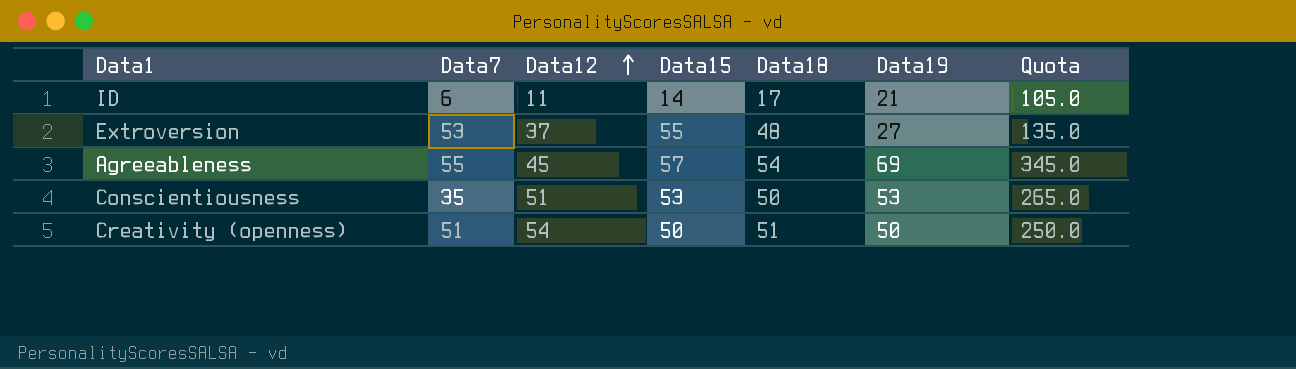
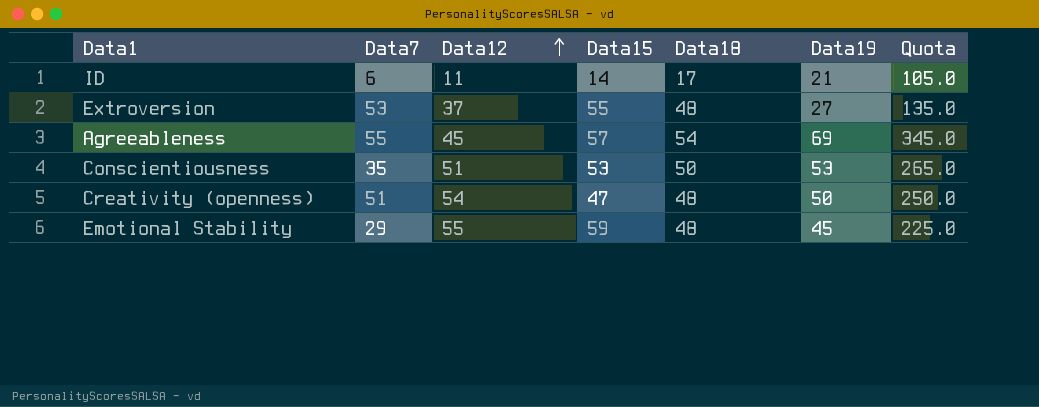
Creativity (openness) | Data15: 50 -> 47
Creativity (openness) | Data18: 51 -> 48
row Emotional Stability: none -> 29 | 55 | 59 | 48 | 45 | 225.0

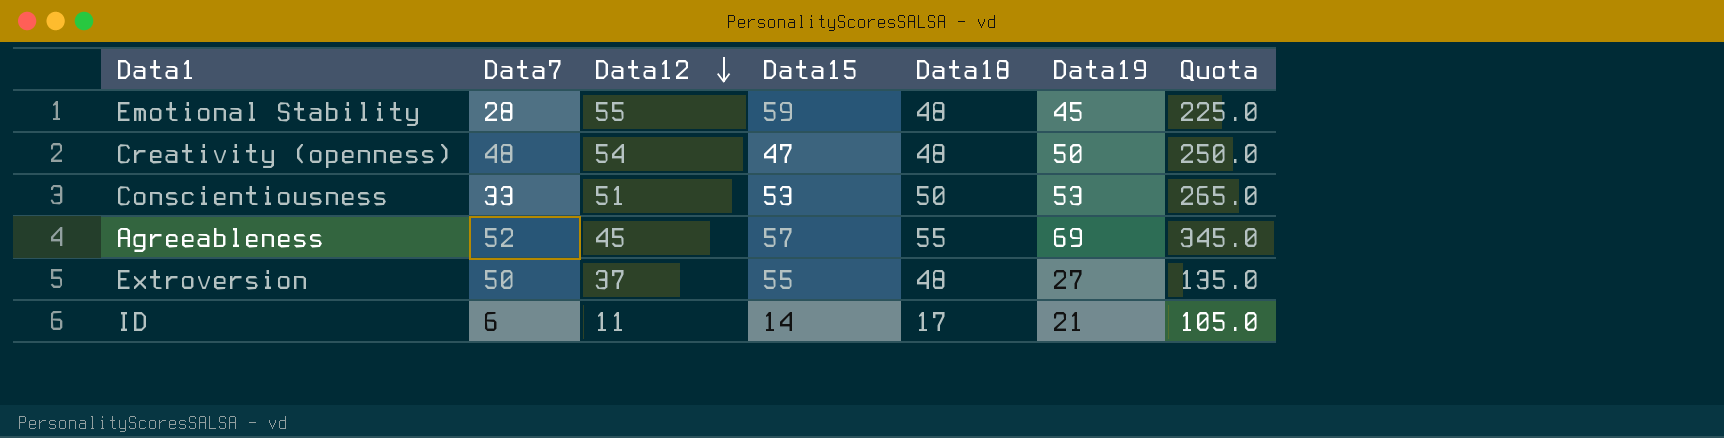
row order: Data12 ascending -> Data12 descending
Emotional Stability | Data7: 29 -> 28
Creativity (openness) | Data7: 51 -> 48
Conscientiousness | Data7: 35 -> 33
Agreeableness | Data7: 55 -> 52
Agreeableness | Data18: 54 -> 55
Extroversion | Data7: 53 -> 50

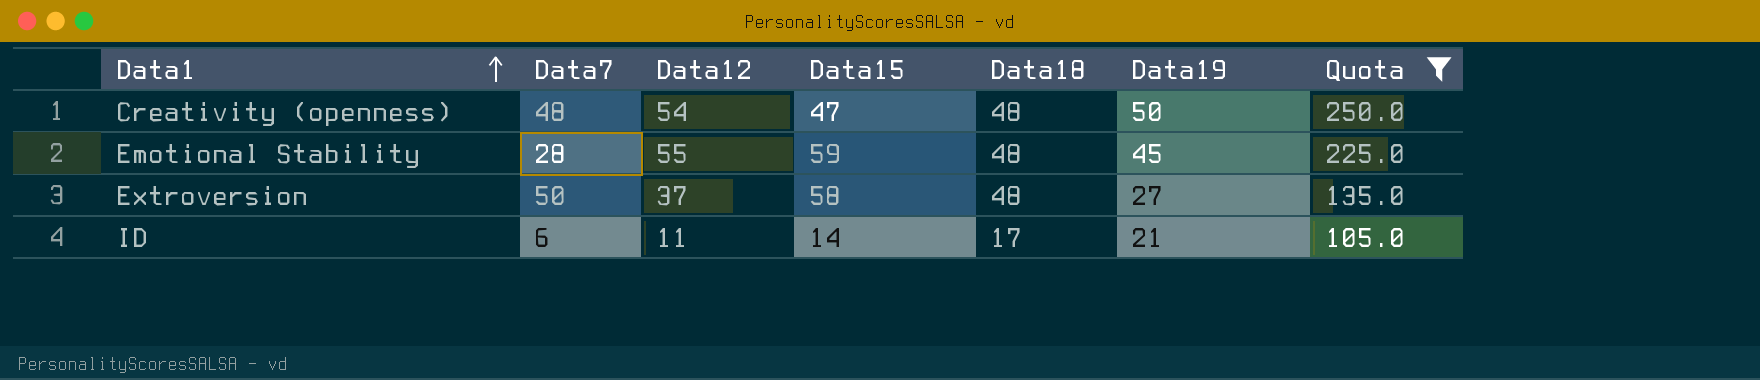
filter: none -> Quota <= 250.0
row order: Data12 descending -> Data1 ascending
Extroversion | Data15: 55 -> 58

